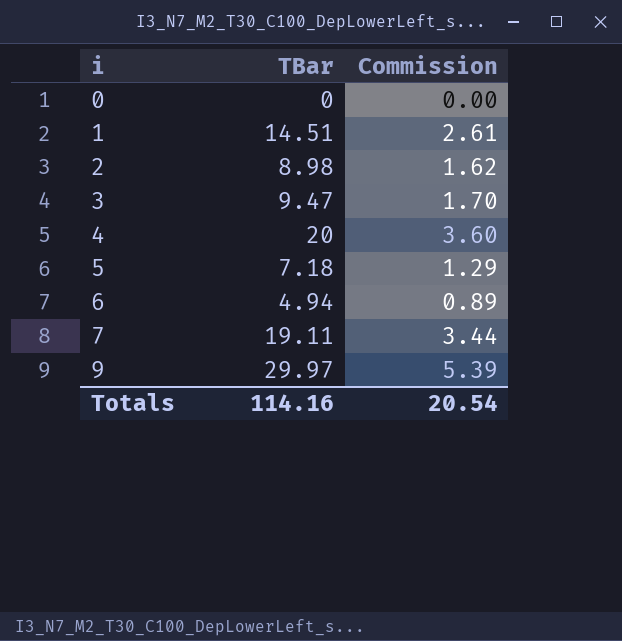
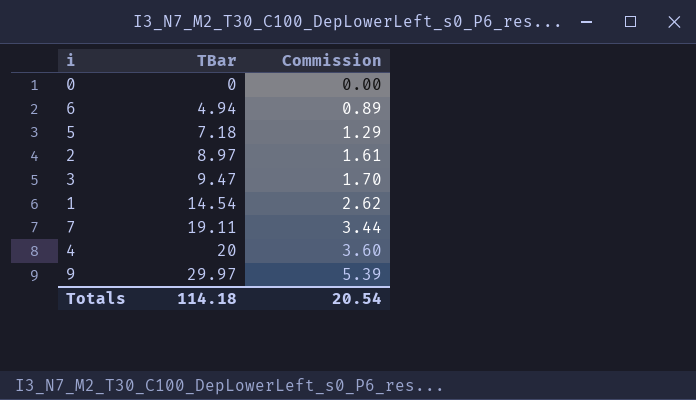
row order: i ascending -> TBar ascending
2 | TBar: 8.98 -> 8.97
2 | Commission: 1.62 -> 1.61
1 | TBar: 14.51 -> 14.54
1 | Commission: 2.61 -> 2.62
Totals | TBar: 114.16 -> 114.18

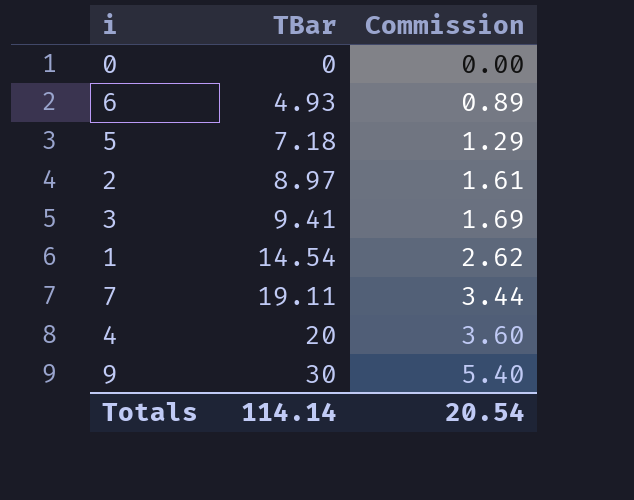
6 | TBar: 4.94 -> 4.93
3 | TBar: 9.47 -> 9.41
3 | Commission: 1.70 -> 1.69
9 | TBar: 29.97 -> 30
9 | Commission: 5.39 -> 5.40
Totals | TBar: 114.18 -> 114.14

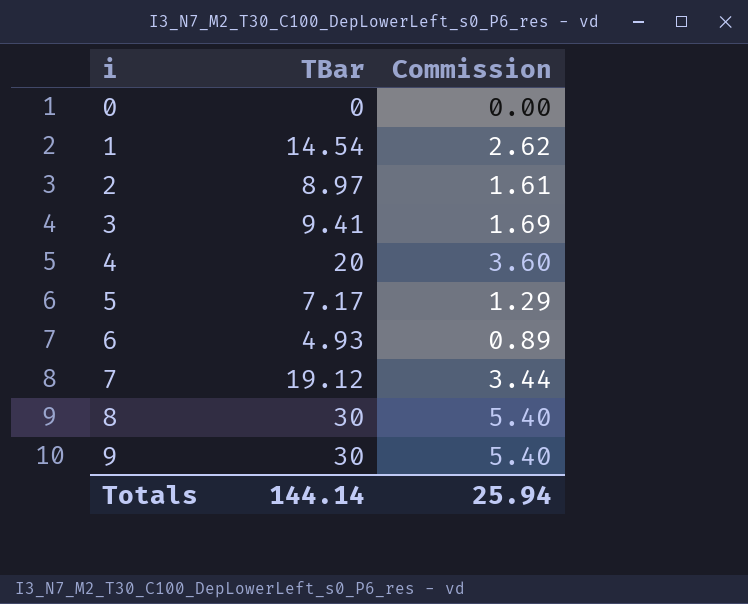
row order: TBar ascending -> i ascending
5 | TBar: 7.18 -> 7.17
7 | TBar: 19.11 -> 19.12
row 8: none -> 30 | 5.40
Totals | TBar: 114.14 -> 144.14
Totals | Commission: 20.54 -> 25.94

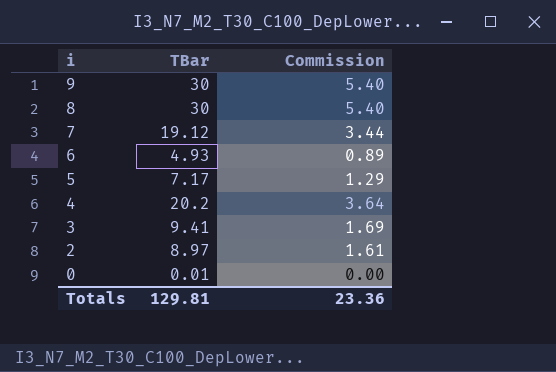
row order: i ascending -> i descending
row 1: 14.54 | 2.62 -> none
4 | TBar: 20 -> 20.2
4 | Commission: 3.60 -> 3.64
0 | TBar: 0 -> 0.01
Totals | TBar: 144.14 -> 129.81
Totals | Commission: 25.94 -> 23.36

